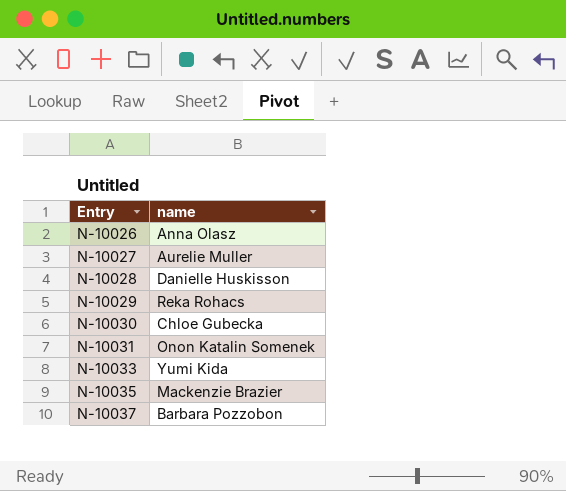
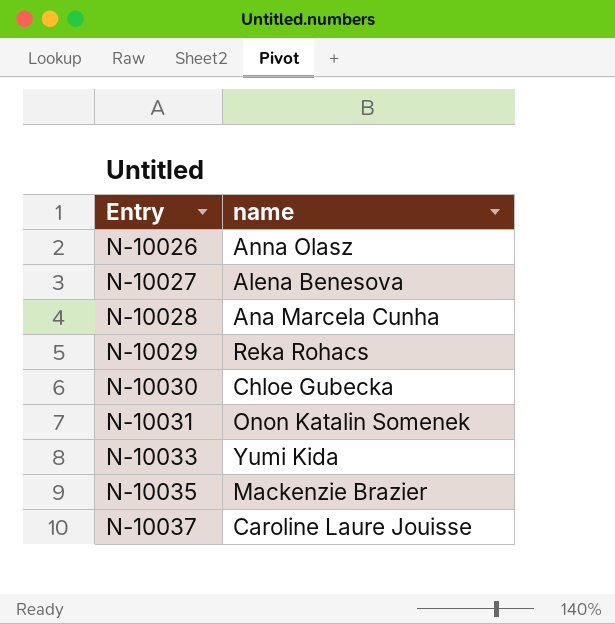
N-10027 | name: Aurelie Muller -> Alena Benesova
N-10028 | name: Danielle Huskisson -> Ana Marcela Cunha
N-10037 | name: Barbara Pozzobon -> Caroline Laure Jouisse

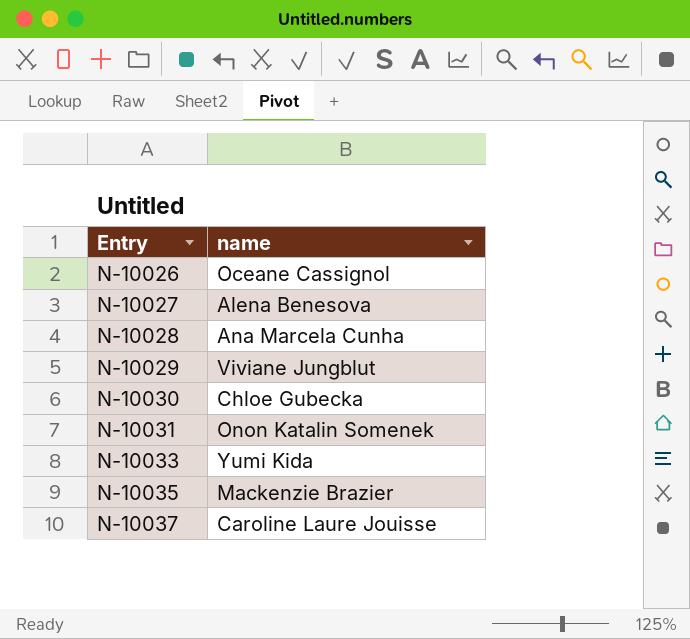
N-10026 | name: Anna Olasz -> Oceane Cassignol
N-10029 | name: Reka Rohacs -> Viviane Jungblut

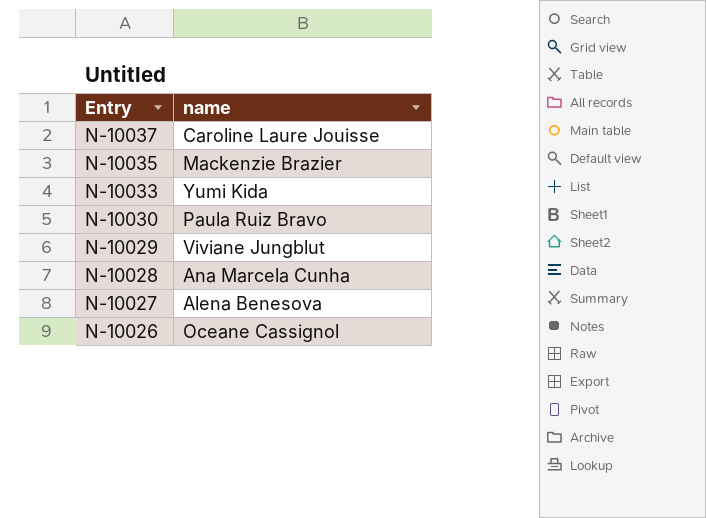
row order: Entry ascending -> Entry descending
row N-10031: Onon Katalin Somenek -> none
N-10030 | name: Chloe Gubecka -> Paula Ruiz Bravo

